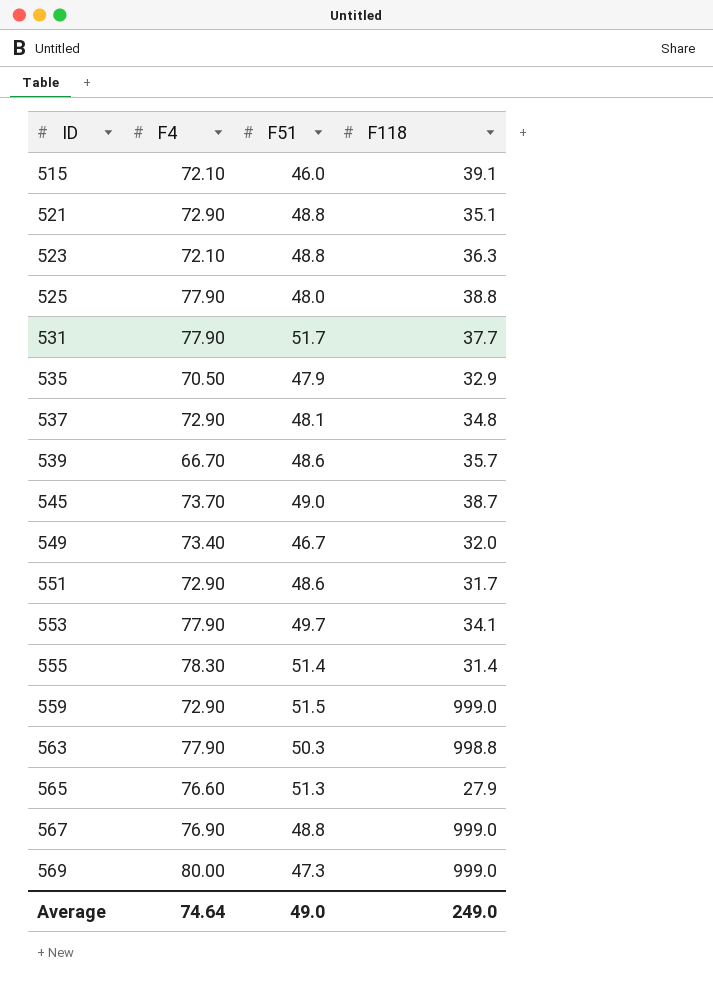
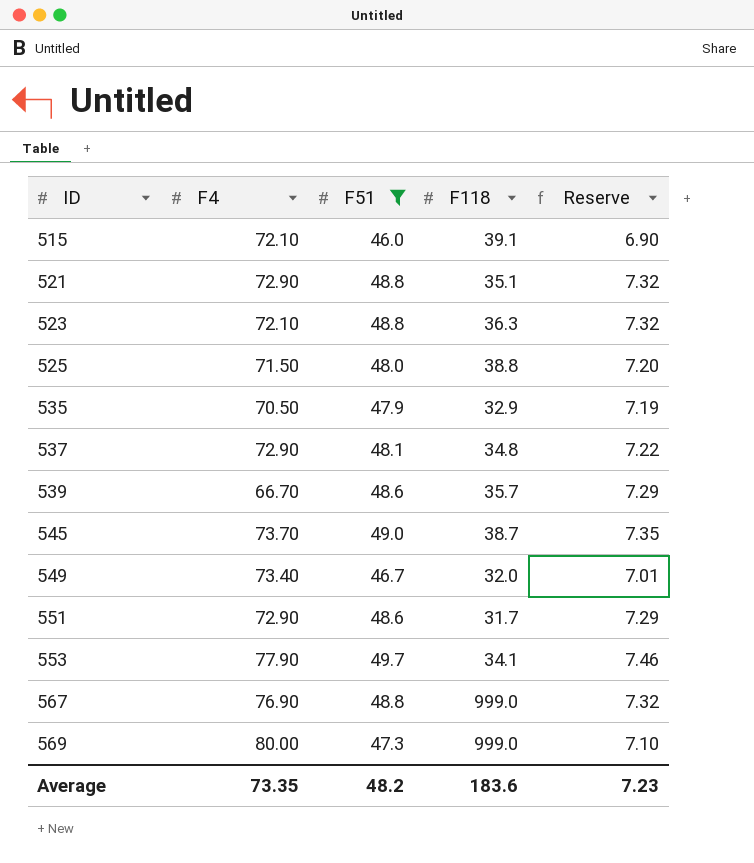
filter: none -> F51 <= 49.7
column Reserve | formula: none -> [F51] * 0.15
525 | F4: 77.90 -> 71.50
Average | F4: 74.64 -> 73.35
Average | F51: 49.0 -> 48.2
Average | F118: 249.0 -> 183.6

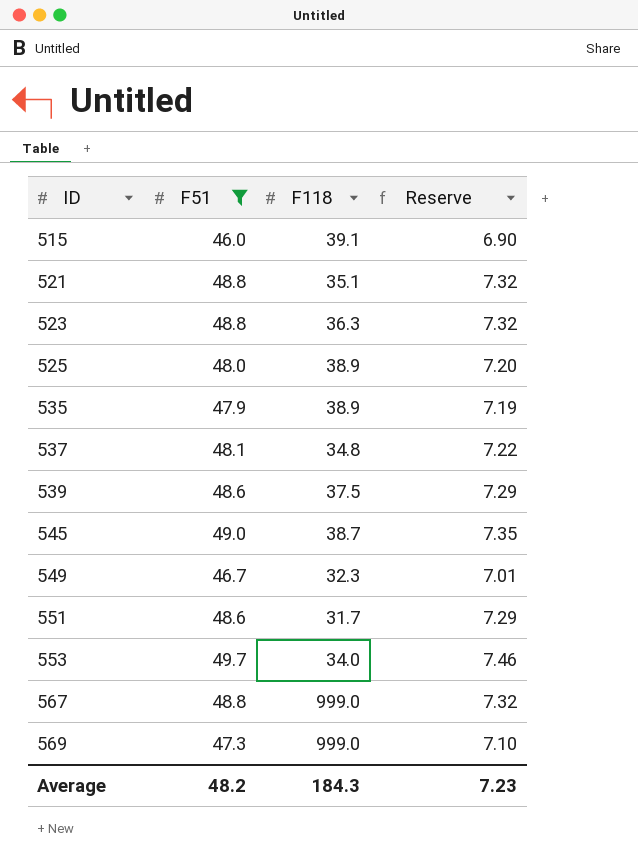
column F4 | position: 2 -> none
525 | F118: 38.8 -> 38.9
535 | F118: 32.9 -> 38.9
539 | F118: 35.7 -> 37.5
549 | F118: 32.0 -> 32.3
553 | F118: 34.1 -> 34.0
Average | F118: 183.6 -> 184.3

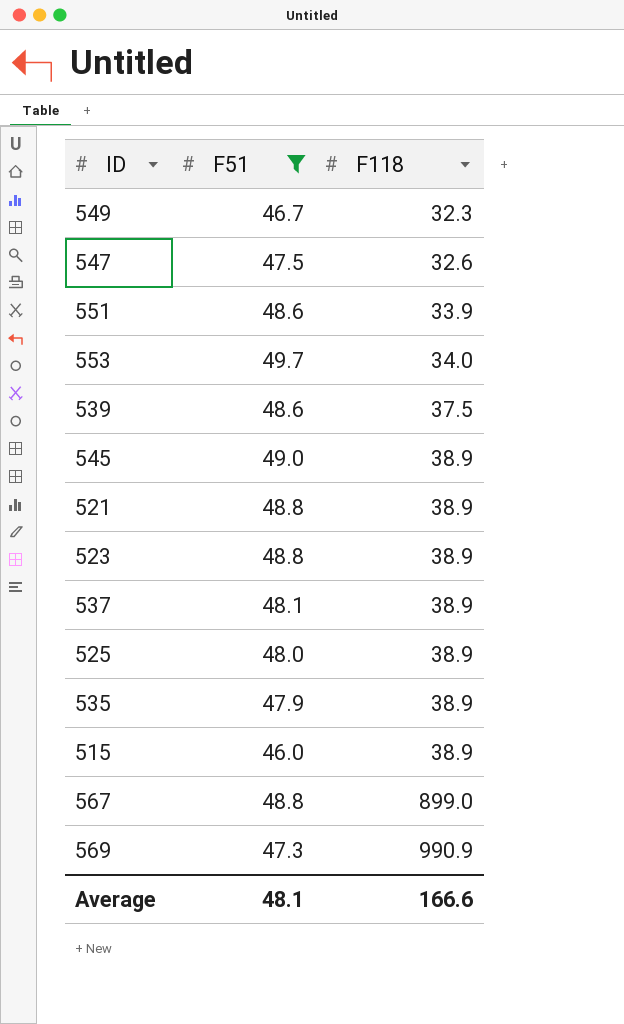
row order: ID ascending -> F118 ascending
column Reserve | formula: [F51] * 0.15 -> none
row 547: none -> 47.5 | 32.6
551 | F118: 31.7 -> 33.9
545 | F118: 38.7 -> 38.9
521 | F118: 35.1 -> 38.9
523 | F118: 36.3 -> 38.9
537 | F118: 34.8 -> 38.9
515 | F118: 39.1 -> 38.9
567 | F118: 999.0 -> 899.0
569 | F118: 999.0 -> 990.9
Average | F51: 48.2 -> 48.1
Average | F118: 184.3 -> 166.6

